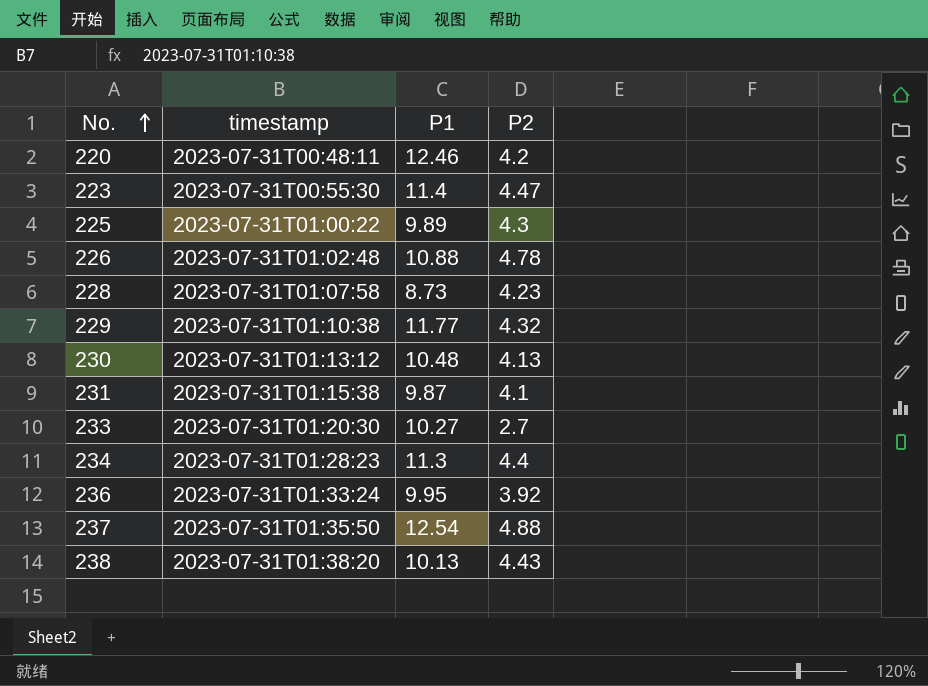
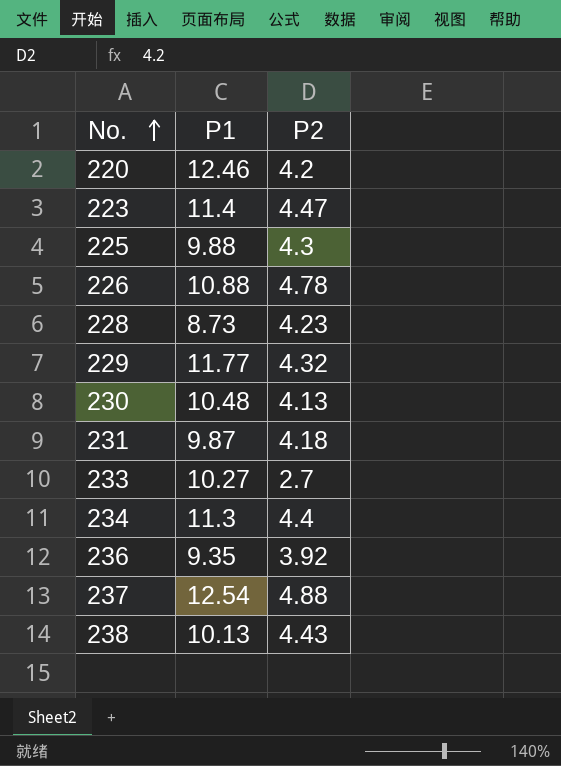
column timestamp | position: 2 -> none
225 | P1: 9.89 -> 9.88
231 | P2: 4.1 -> 4.18
236 | P1: 9.95 -> 9.35

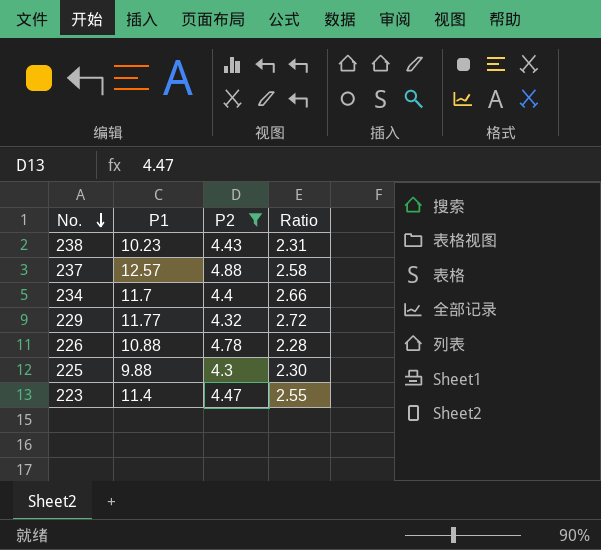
filter: none -> P2 >= 4.3
row order: No. ascending -> No. descending
column Ratio | formula: none -> [P1] / [P2]
238 | P1: 10.13 -> 10.23
237 | P1: 12.54 -> 12.57
234 | P1: 11.3 -> 11.7

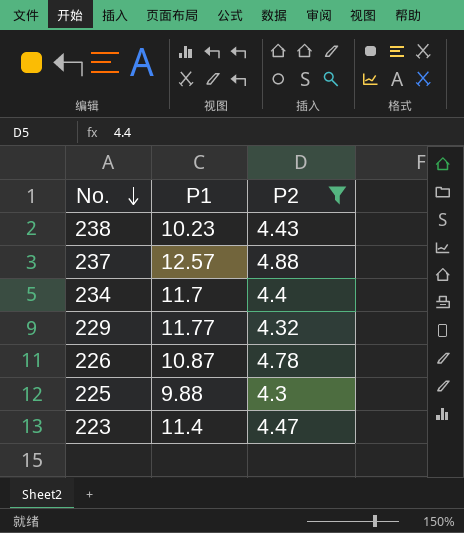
column Ratio | formula: [P1] / [P2] -> none
226 | P1: 10.88 -> 10.87

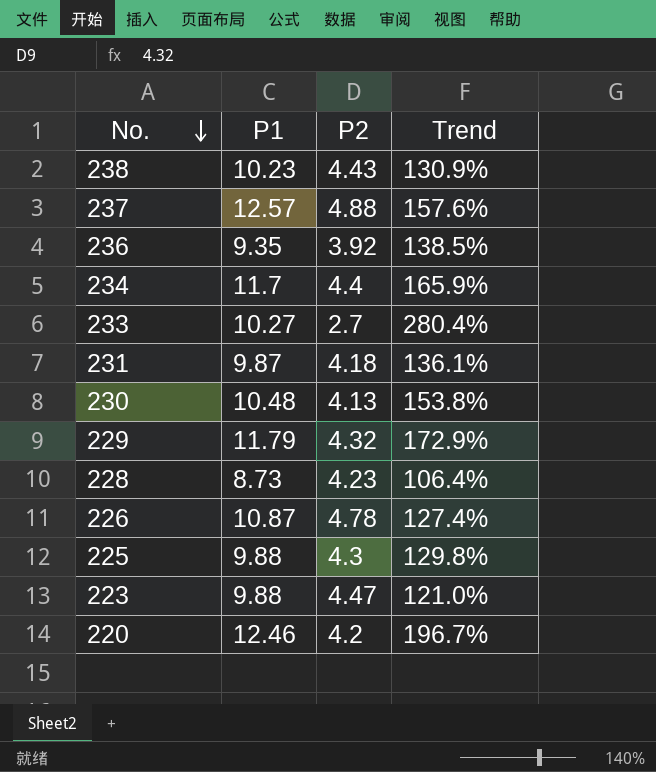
filter: P2 >= 4.3 -> none
column Trend | formula: none -> ([P1] - [P2]) / [P2]
229 | P1: 11.77 -> 11.79
223 | P1: 11.4 -> 9.88

